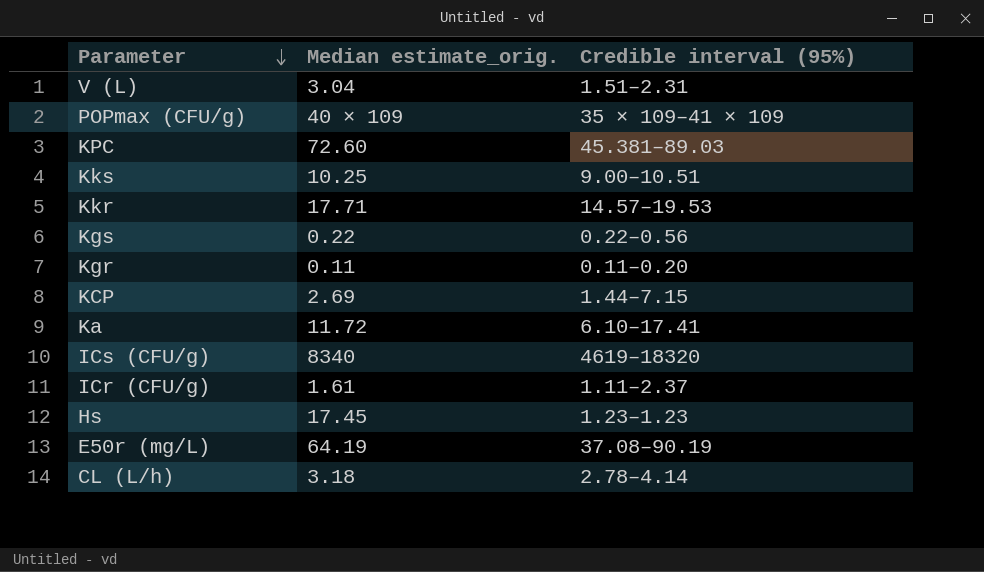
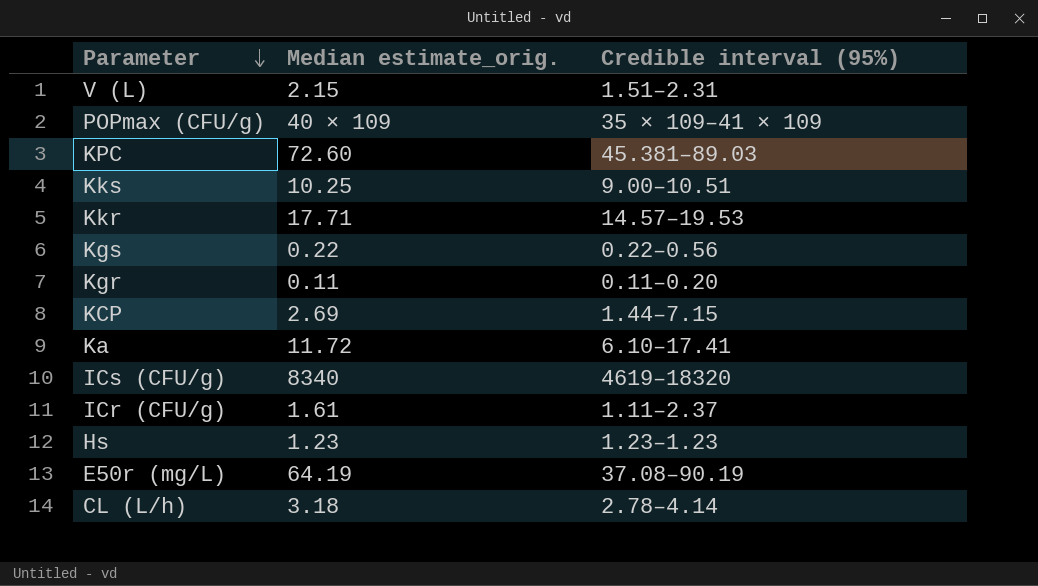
V (L) | Median estimate_orig.: 3.04 -> 2.15
Hs | Median estimate_orig.: 17.45 -> 1.23

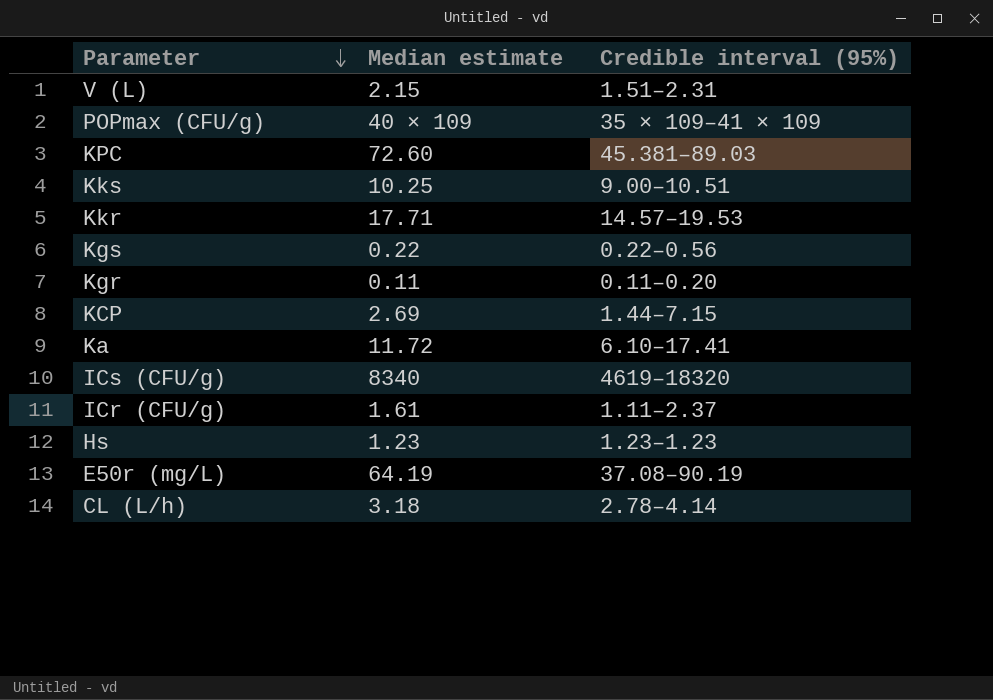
column name: Median estimate_orig. -> Median estimate

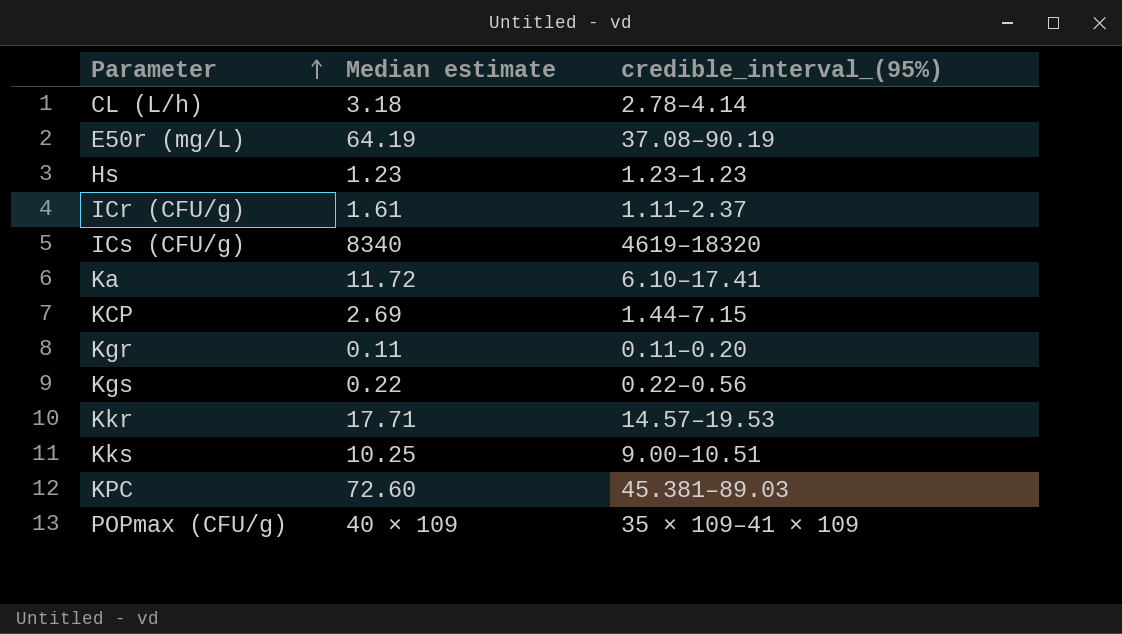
row order: Parameter descending -> Parameter ascending
column name: Credible interval (95%) -> credible_interval_(95%)
row V (L): 2.15 | 1.51–2.31 -> none

